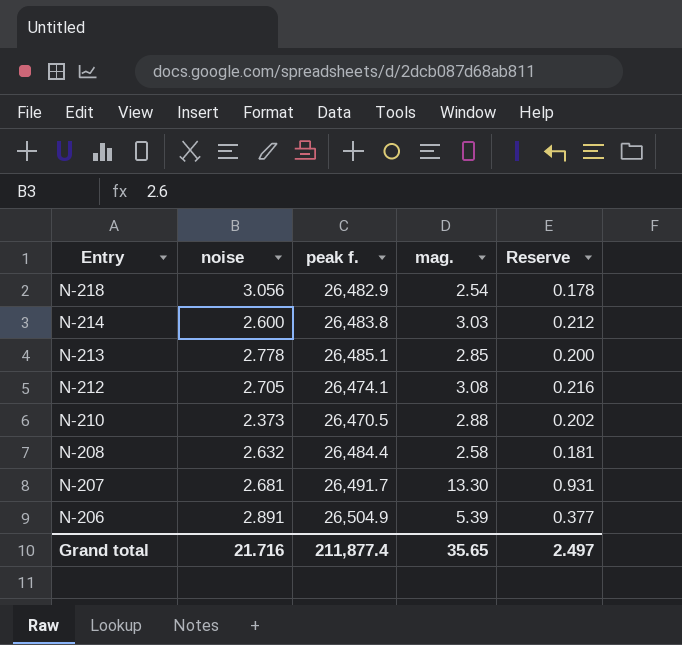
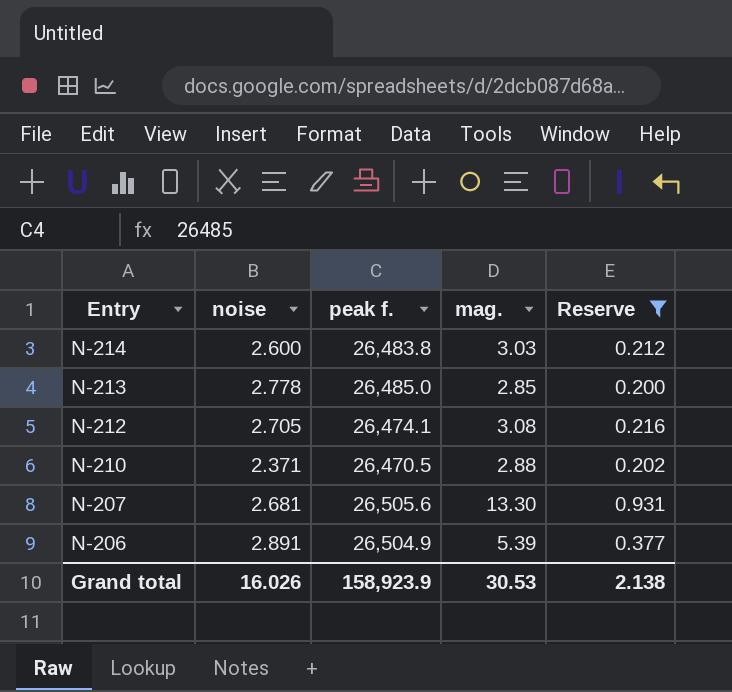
filter: none -> Reserve >= 0.200
N-213 | peak f.: 26,485.1 -> 26,485.0
N-210 | noise: 2.373 -> 2.371
N-207 | peak f.: 26,491.7 -> 26,505.6
Grand total | noise: 21.716 -> 16.026
Grand total | peak f.: 211,877.4 -> 158,923.9
Grand total | mag.: 35.65 -> 30.53
Grand total | Reserve: 2.497 -> 2.138

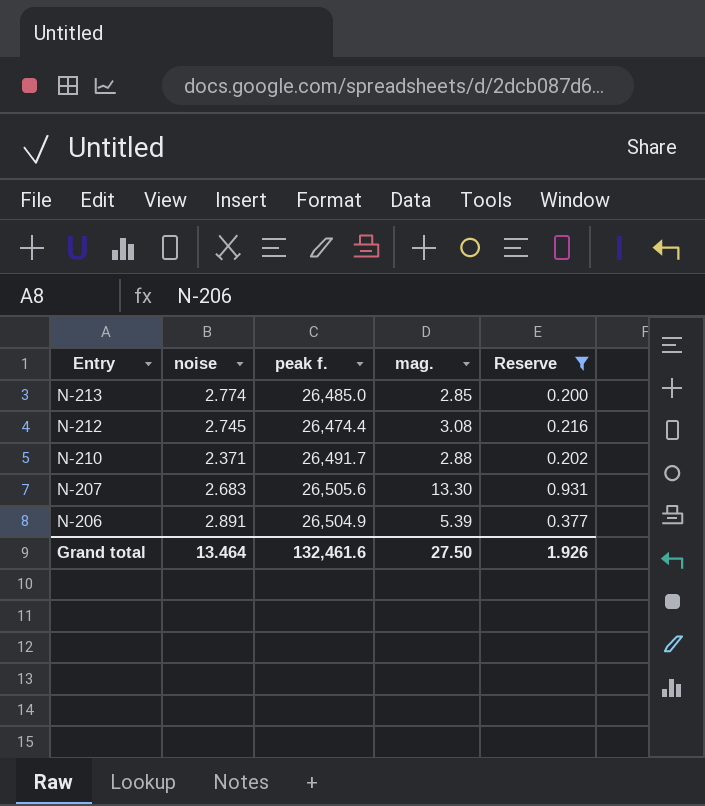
row N-214: 2.600 | 26,483.8 | 3.03 | 0.212 -> none
N-213 | noise: 2.778 -> 2.774
N-212 | noise: 2.705 -> 2.745
N-212 | peak f.: 26,474.1 -> 26,474.4
N-210 | peak f.: 26,470.5 -> 26,491.7
N-207 | noise: 2.681 -> 2.683
Grand total | noise: 16.026 -> 13.464
Grand total | peak f.: 158,923.9 -> 132,461.6
Grand total | mag.: 30.53 -> 27.50
Grand total | Reserve: 2.138 -> 1.926

